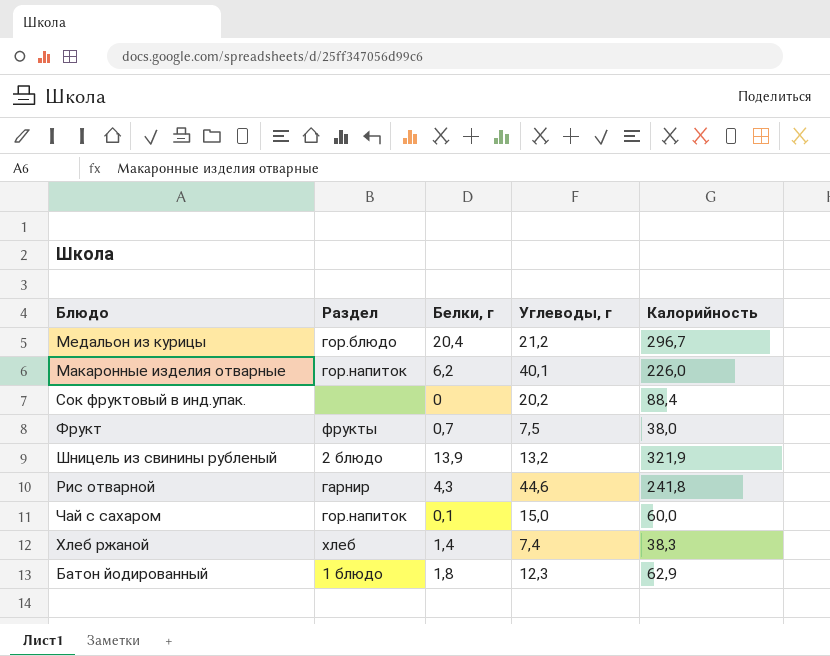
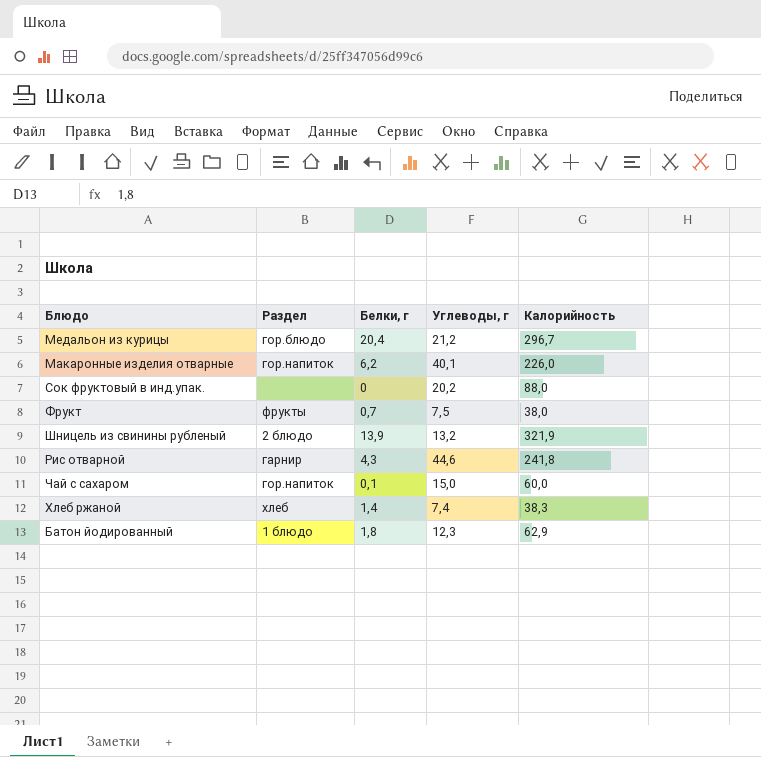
Сок фруктовый в инд.упак. | Калорийность: 88,4 -> 88,0

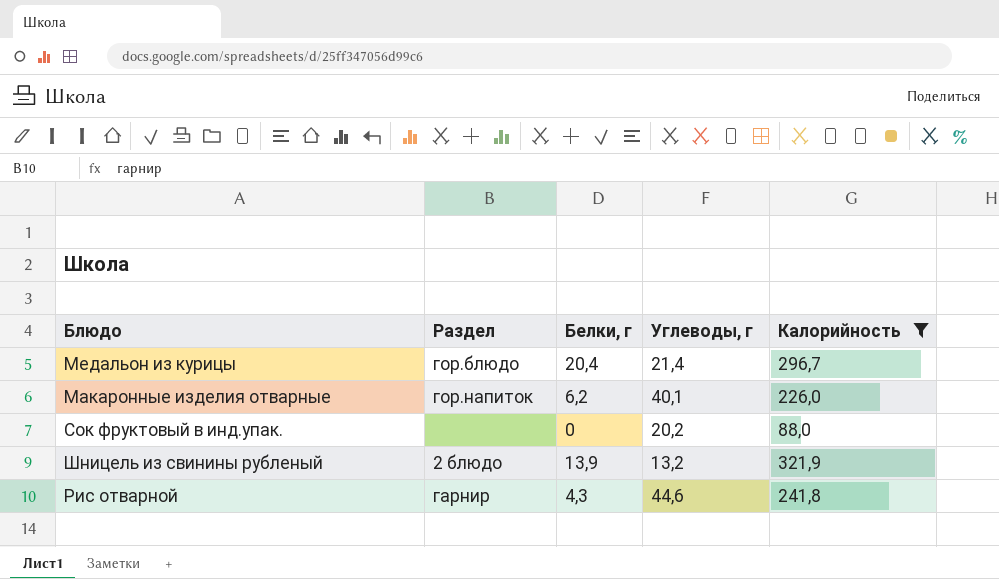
filter: none -> Калорийность >= 88,0
Медальон из курицы | Углеводы, г: 21,2 -> 21,4

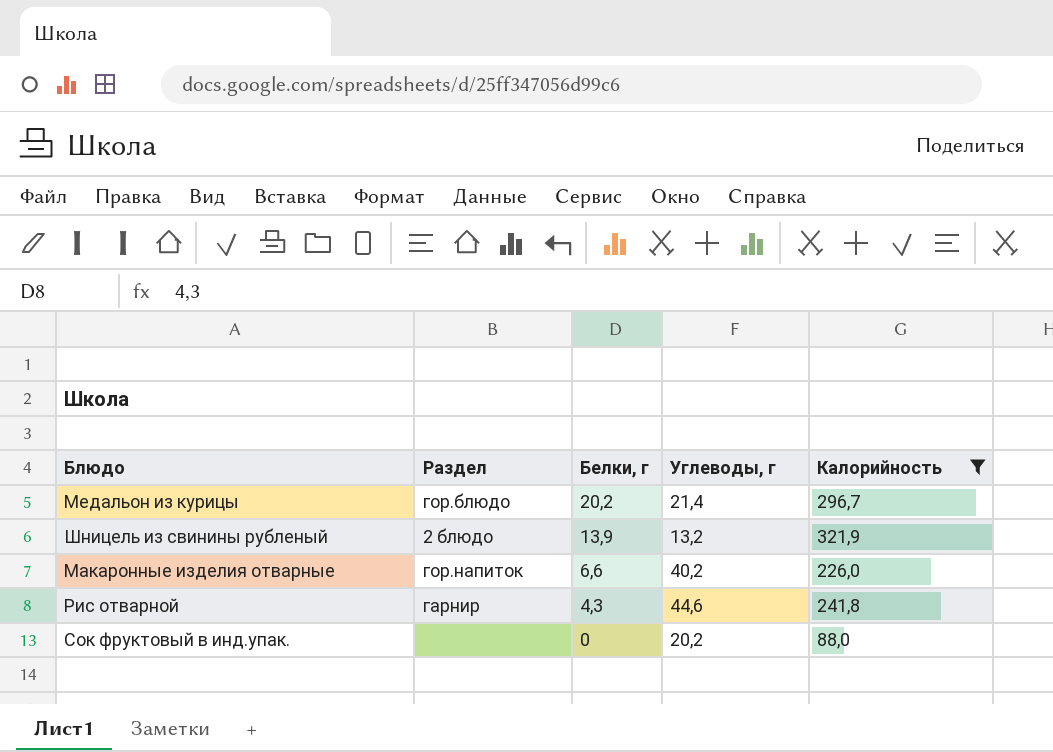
row order: none -> Белки, г descending
Медальон из курицы | Белки, г: 20,4 -> 20,2
Макаронные изделия отварные | Белки, г: 6,2 -> 6,6
Макаронные изделия отварные | Углеводы, г: 40,1 -> 40,2

